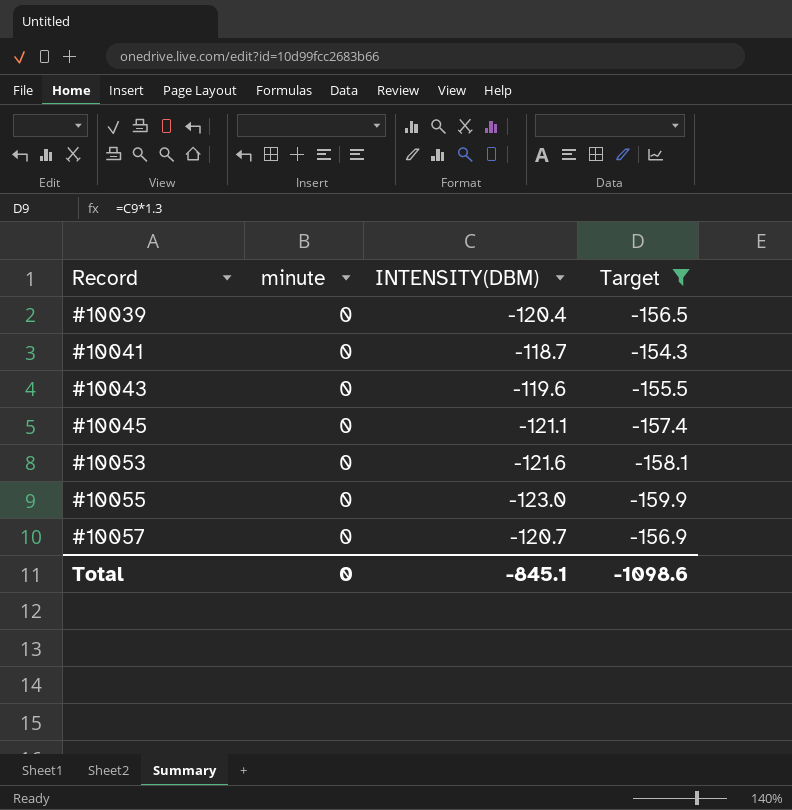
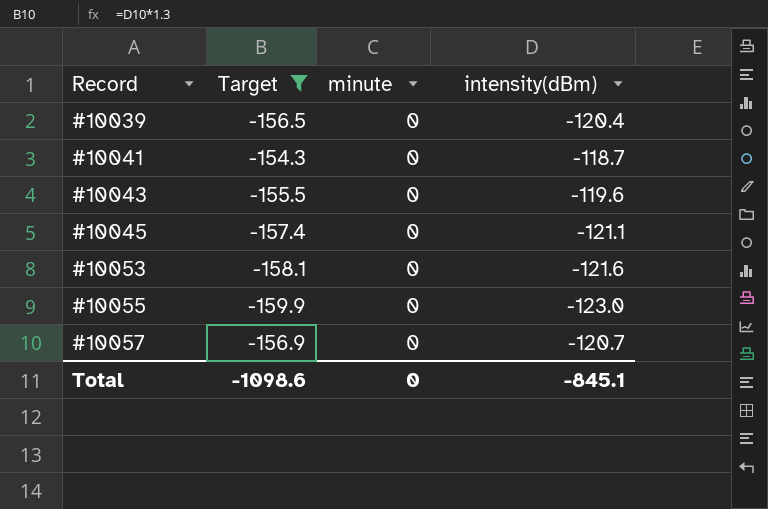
column Target | position: 4 -> 2
column name: INTENSITY(DBM) -> intensity(dBm)

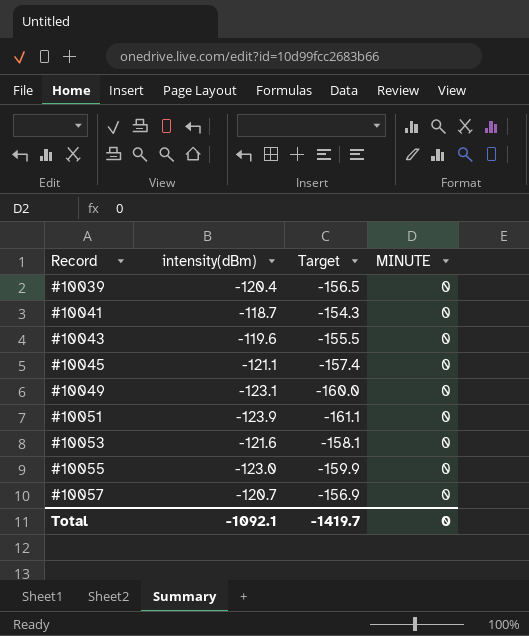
filter: Target >= -159.9 -> none
column intensity(dBm) | position: 4 -> 2
column name: minute -> MINUTE
Total | intensity(dBm): -845.1 -> -1092.1
Total | Target: -1098.6 -> -1419.7

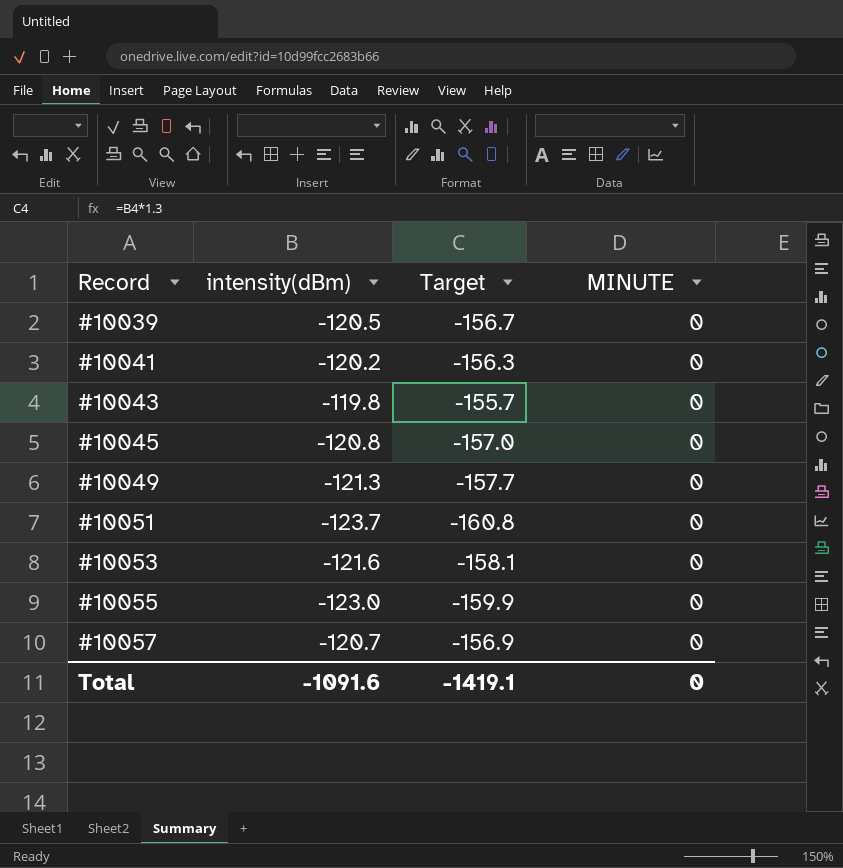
#10039 | intensity(dBm): -120.4 -> -120.5
#10039 | Target: -156.5 -> -156.7
#10041 | intensity(dBm): -118.7 -> -120.2
#10041 | Target: -154.3 -> -156.3
#10043 | intensity(dBm): -119.6 -> -119.8
#10043 | Target: -155.5 -> -155.7
#10045 | intensity(dBm): -121.1 -> -120.8
#10045 | Target: -157.4 -> -157.0
#10049 | intensity(dBm): -123.1 -> -121.3
#10049 | Target: -160.0 -> -157.7
#10051 | intensity(dBm): -123.9 -> -123.7
#10051 | Target: -161.1 -> -160.8
Total | intensity(dBm): -1092.1 -> -1091.6
Total | Target: -1419.7 -> -1419.1

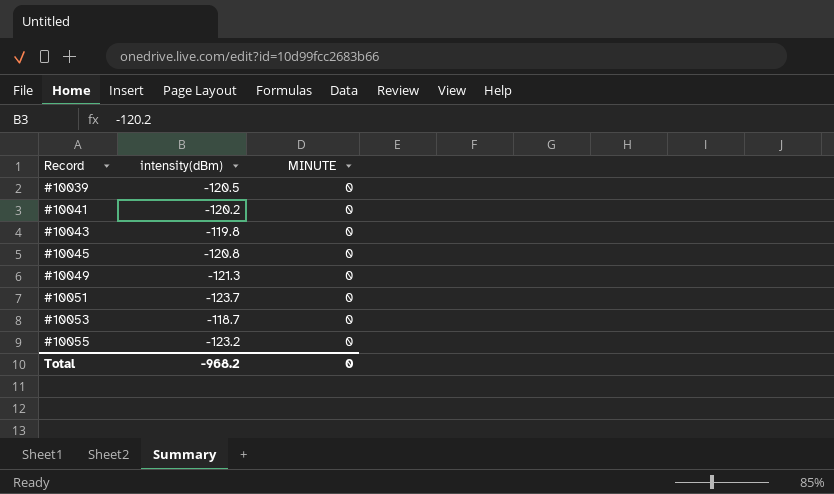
column Target | formula: [intensity(dBm)] * 1.3 -> none
row #10057: -120.7 | -156.9 | 0 -> none
#10053 | intensity(dBm): -121.6 -> -118.7
#10055 | intensity(dBm): -123.0 -> -123.2
Total | intensity(dBm): -1091.6 -> -968.2

